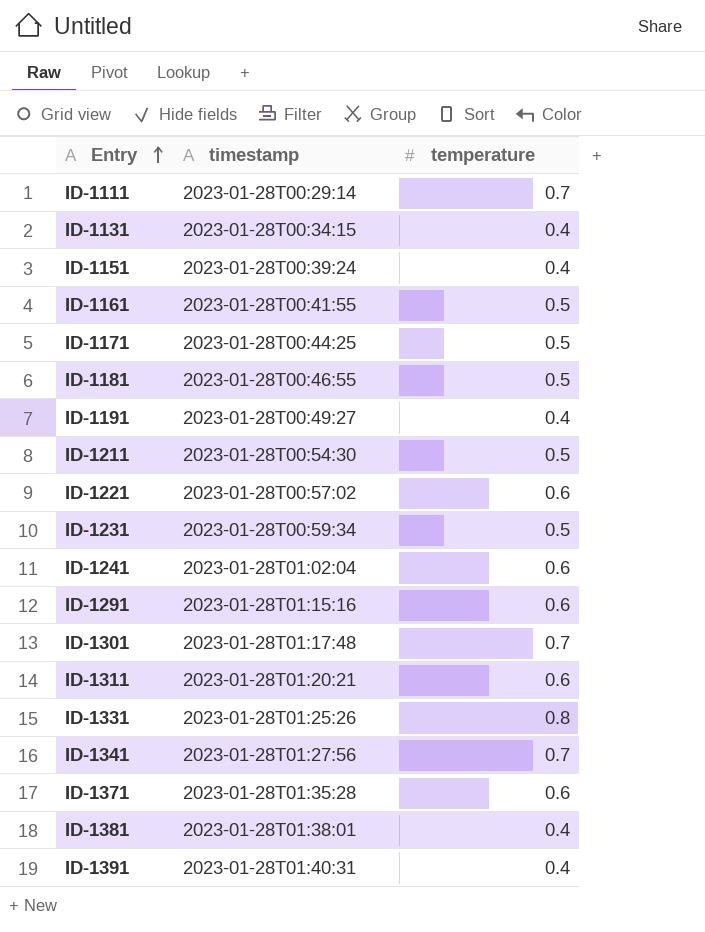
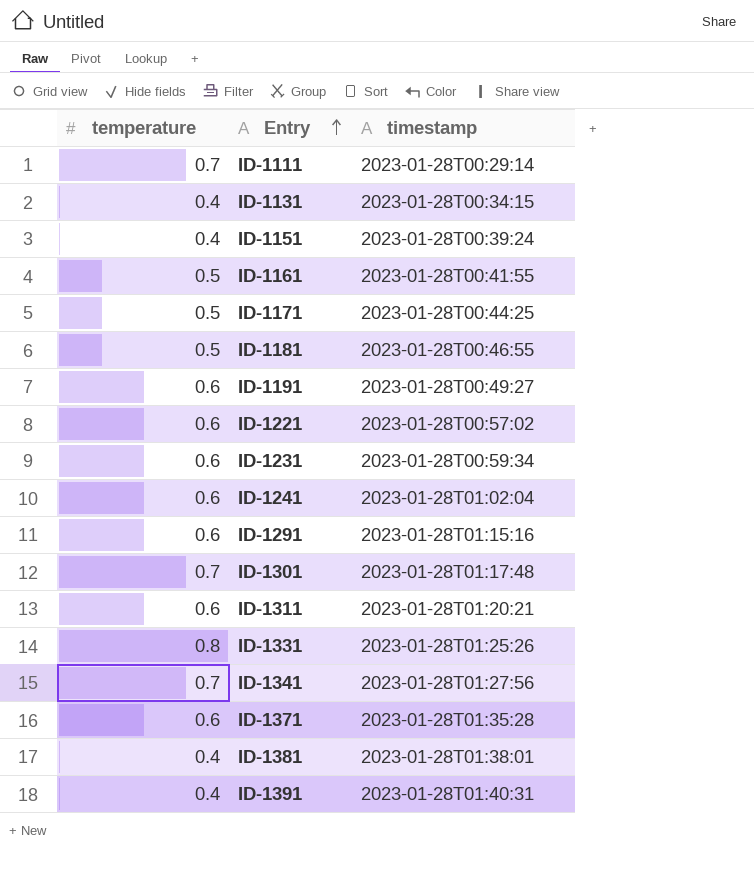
column temperature | position: 3 -> 1
row ID-1211: 2023-01-28T00:54:30 | 0.5 -> none
ID-1191 | temperature: 0.4 -> 0.6
ID-1231 | temperature: 0.5 -> 0.6

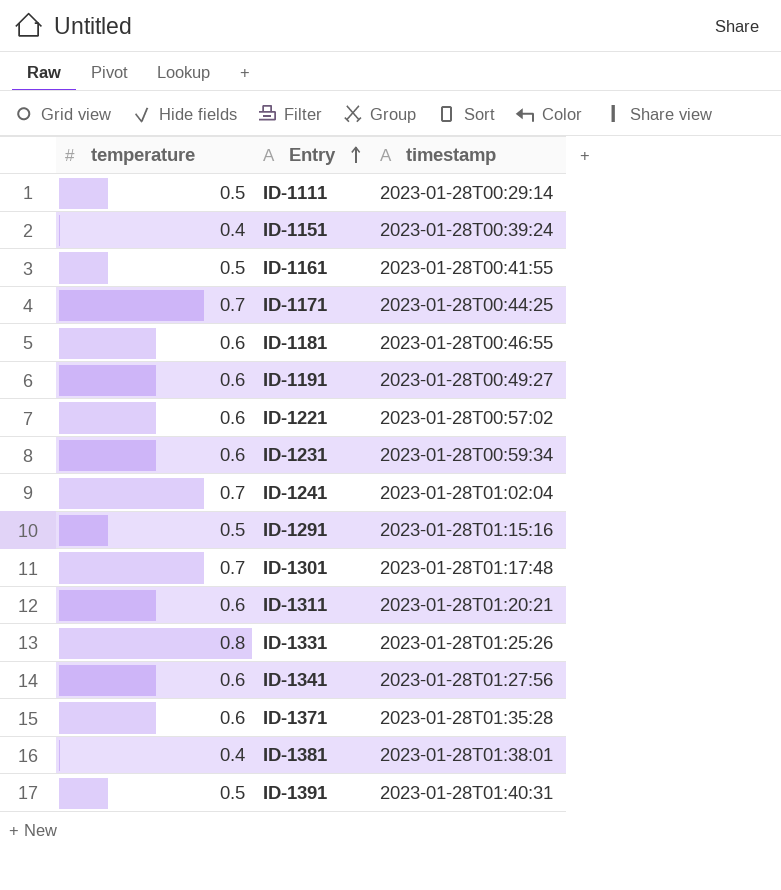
row ID-1131: 0.4 | 2023-01-28T00:34:15 -> none
ID-1111 | temperature: 0.7 -> 0.5
ID-1171 | temperature: 0.5 -> 0.7
ID-1181 | temperature: 0.5 -> 0.6
ID-1241 | temperature: 0.6 -> 0.7
ID-1291 | temperature: 0.6 -> 0.5
ID-1341 | temperature: 0.7 -> 0.6
ID-1391 | temperature: 0.4 -> 0.5

